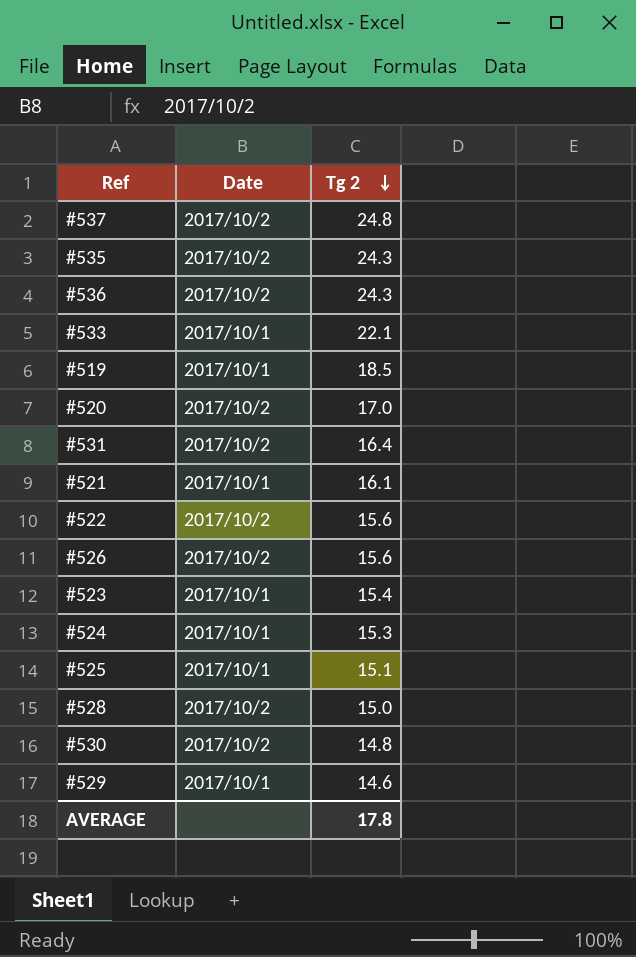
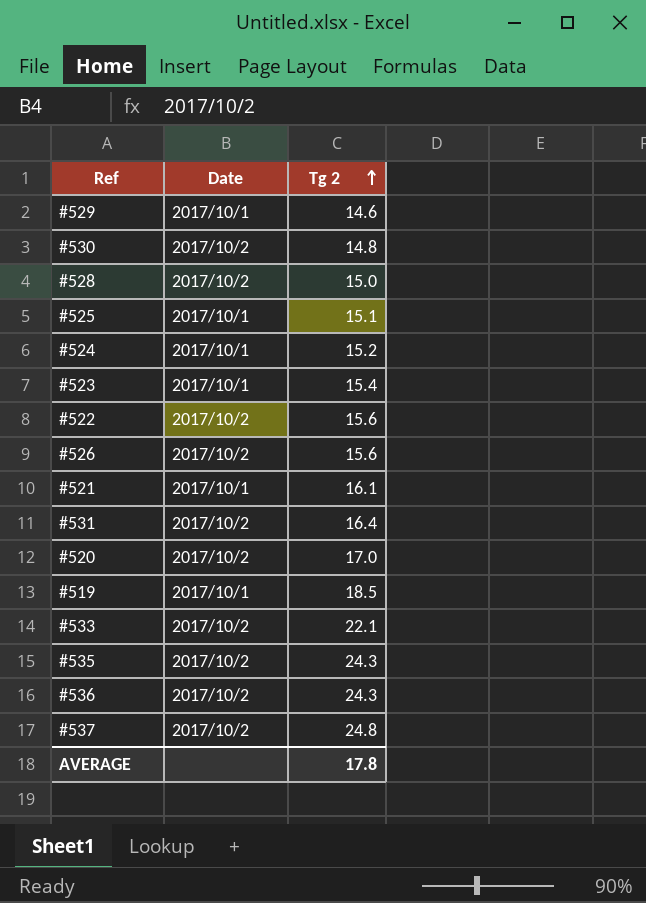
row order: Tg 2 descending -> Tg 2 ascending
#524 | Tg 2: 15.3 -> 15.2
#533 | Date: 2017/10/1 -> 2017/10/2

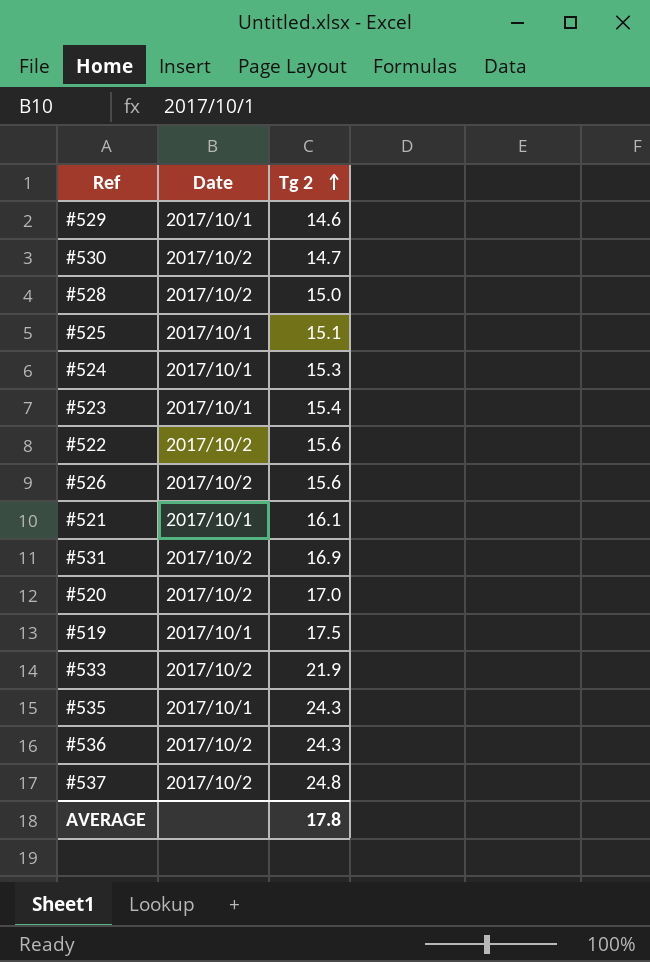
#530 | Tg 2: 14.8 -> 14.7
#524 | Tg 2: 15.2 -> 15.3
#531 | Tg 2: 16.4 -> 16.9
#519 | Tg 2: 18.5 -> 17.5
#533 | Tg 2: 22.1 -> 21.9
#535 | Date: 2017/10/2 -> 2017/10/1

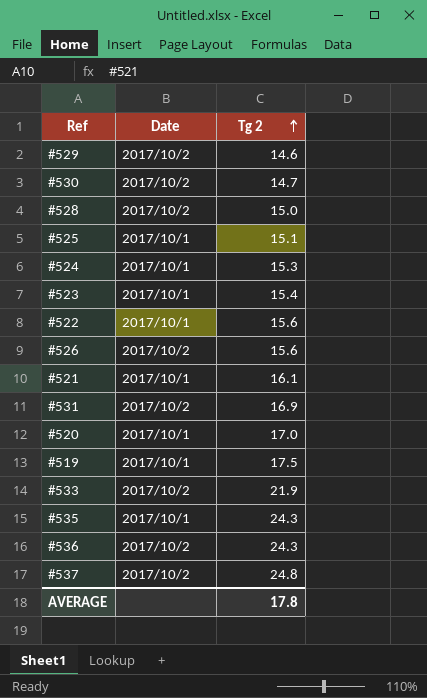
#529 | Date: 2017/10/1 -> 2017/10/2
#522 | Date: 2017/10/2 -> 2017/10/1
#520 | Date: 2017/10/2 -> 2017/10/1

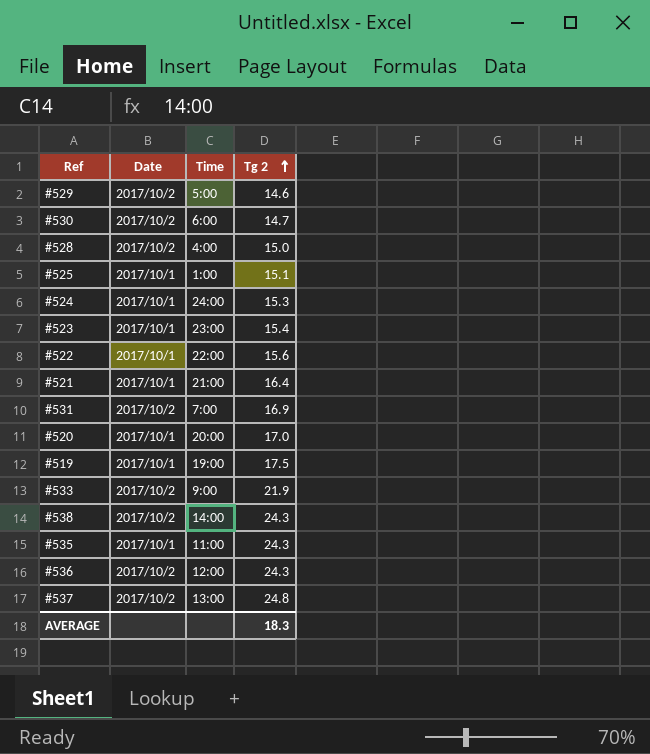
column Time | position: none -> 3
row #526: 2017/10/2 | 15.6 -> none
#521 | Tg 2: 16.1 -> 16.4
row #538: none -> 2017/10/2 | 14:00 | 24.3
AVERAGE | Tg 2: 17.8 -> 18.3

